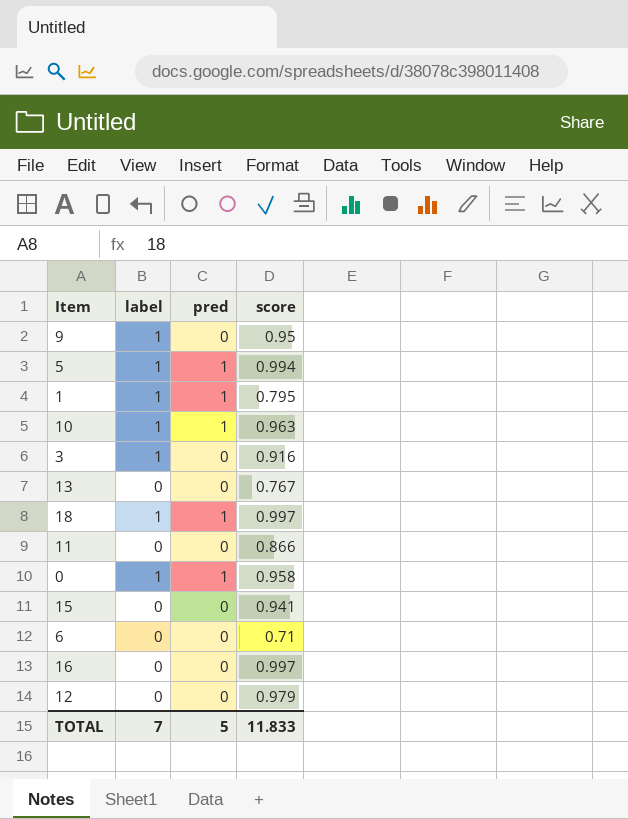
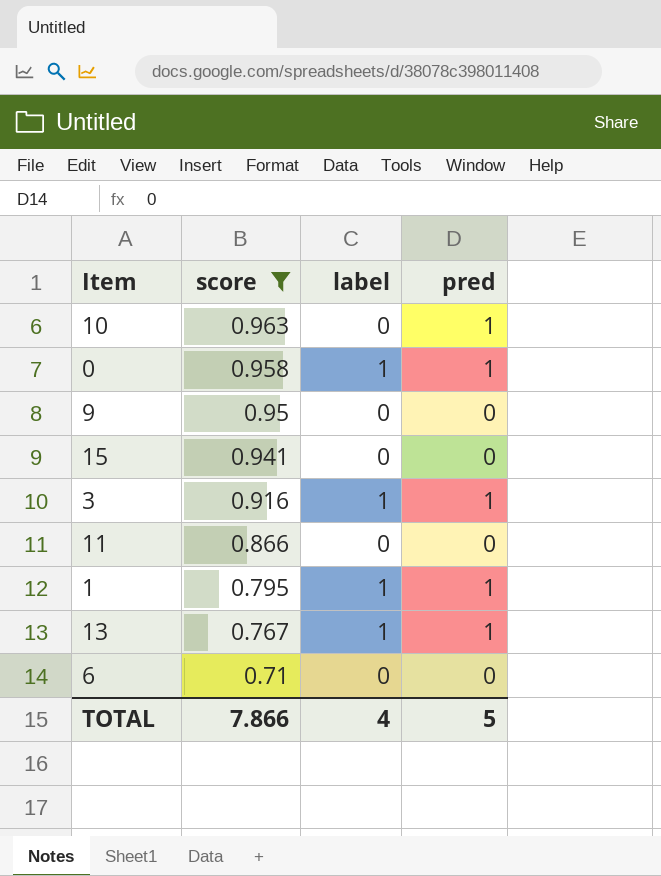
filter: none -> score <= 0.963
row order: none -> score descending
column score | position: 4 -> 2
10 | label: 1 -> 0
9 | label: 1 -> 0
3 | pred: 0 -> 1
13 | label: 0 -> 1
13 | pred: 0 -> 1
TOTAL | score: 11.833 -> 7.866
TOTAL | label: 7 -> 4

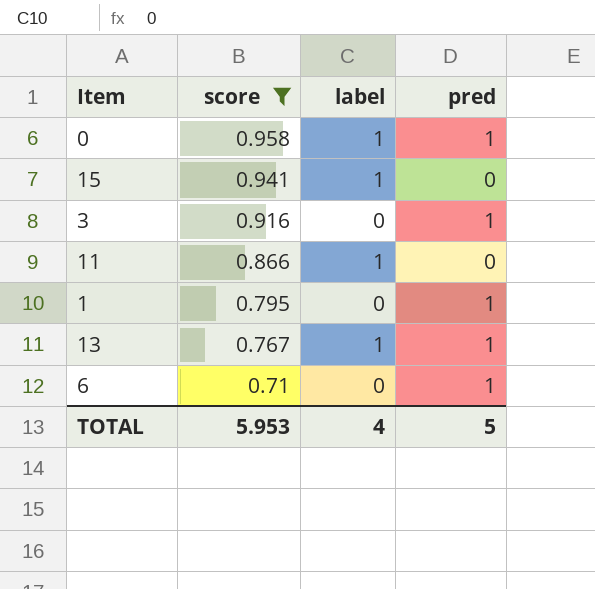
row 10: 0.963 | 0 | 1 -> none
row 9: 0.95 | 0 | 0 -> none
15 | label: 0 -> 1
3 | label: 1 -> 0
11 | label: 0 -> 1
1 | label: 1 -> 0
6 | pred: 0 -> 1
TOTAL | score: 7.866 -> 5.953

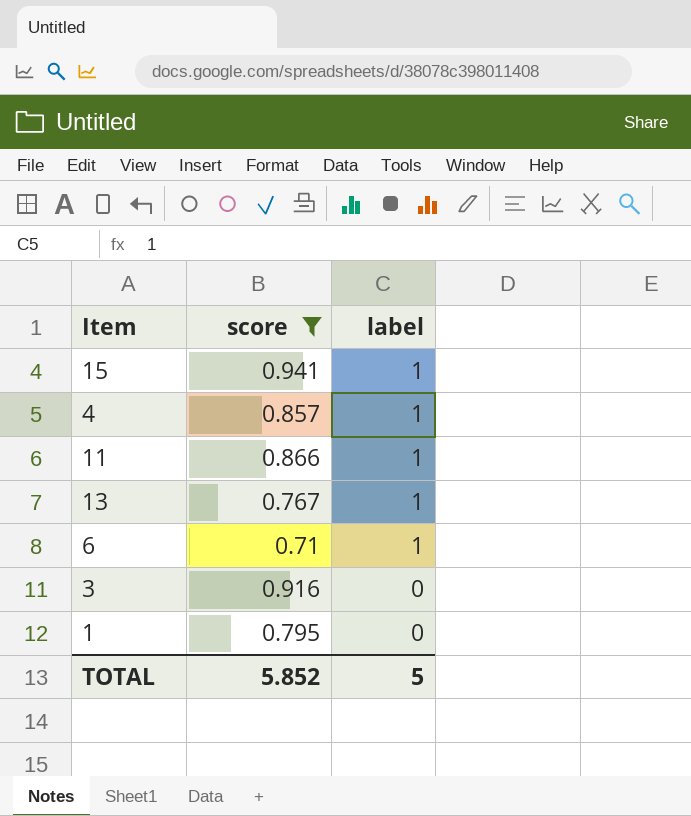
row order: score descending -> label descending
column pred | position: 4 -> none
row 0: 0.958 | 1 | 1 -> none
row 4: none -> 0.857 | 1
6 | label: 0 -> 1
TOTAL | score: 5.953 -> 5.852
TOTAL | label: 4 -> 5

